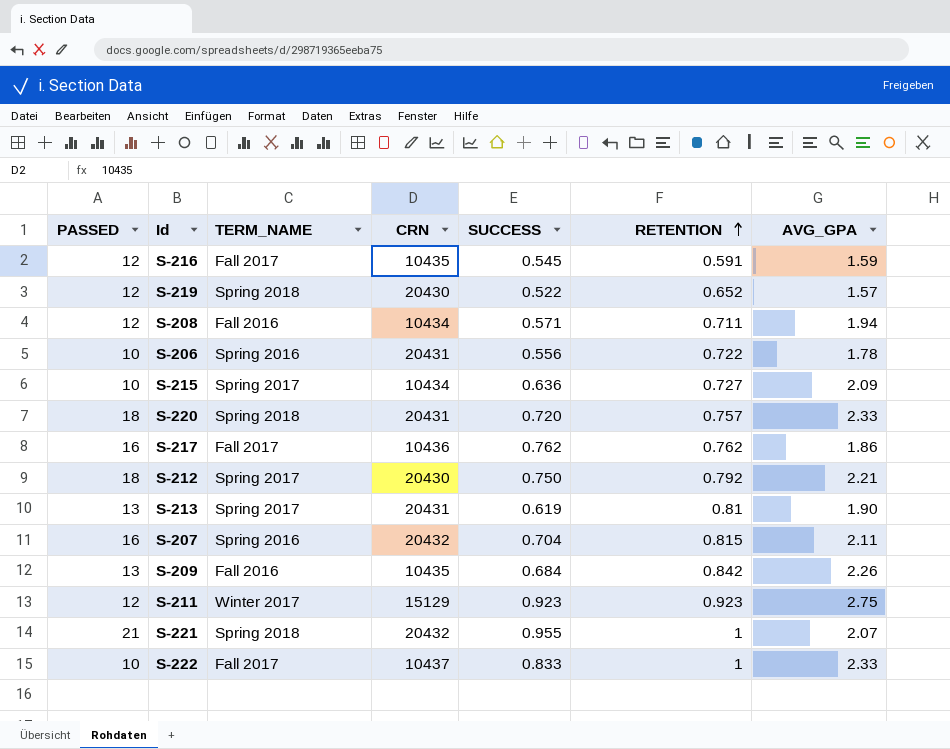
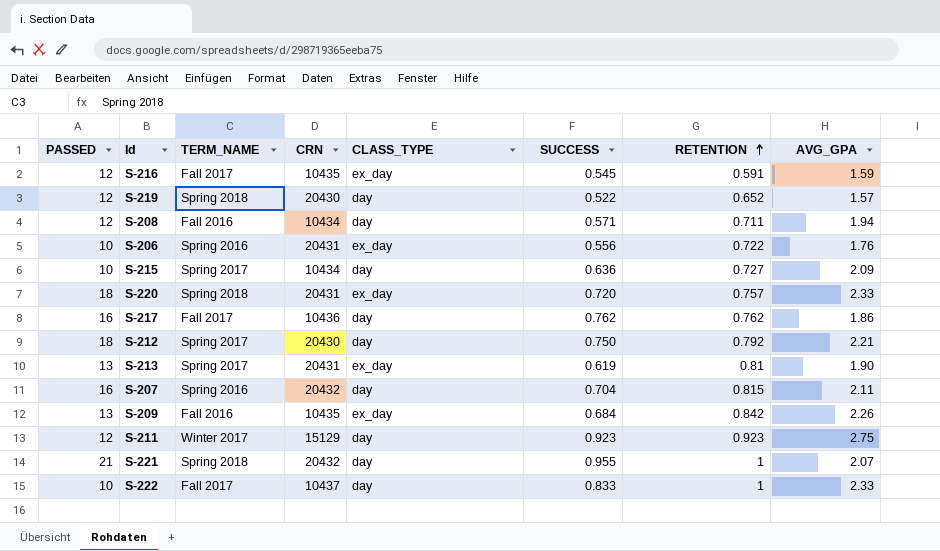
column CLASS_TYPE | position: none -> 5
S-206 | AVG_GPA: 1.78 -> 1.76

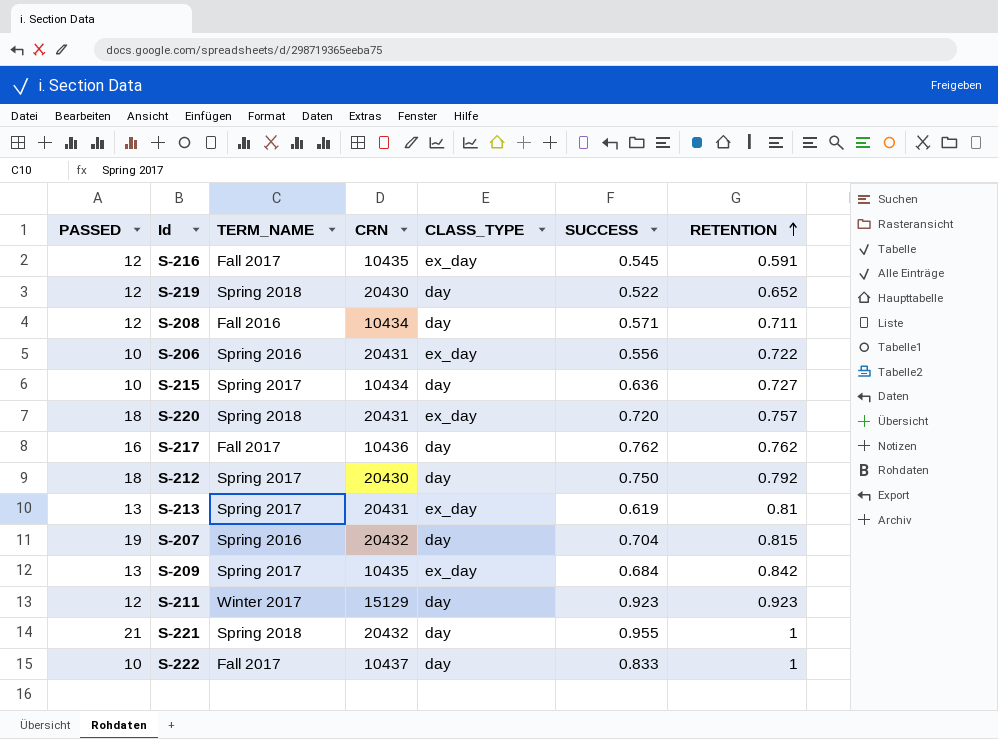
column AVG_GPA | position: 8 -> none
S-207 | PASSED: 16 -> 19
S-209 | TERM_NAME: Fall 2016 -> Spring 2017

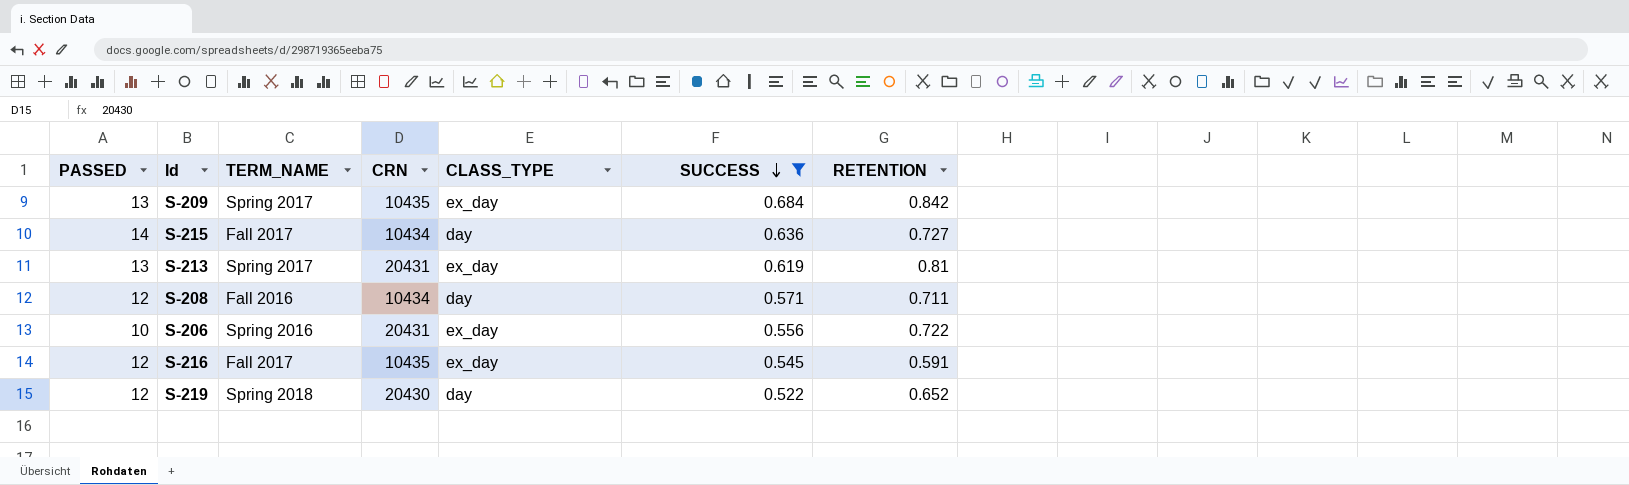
filter: none -> SUCCESS <= 0.684
row order: RETENTION ascending -> SUCCESS descending
S-215 | PASSED: 10 -> 14
S-215 | TERM_NAME: Spring 2017 -> Fall 2017

